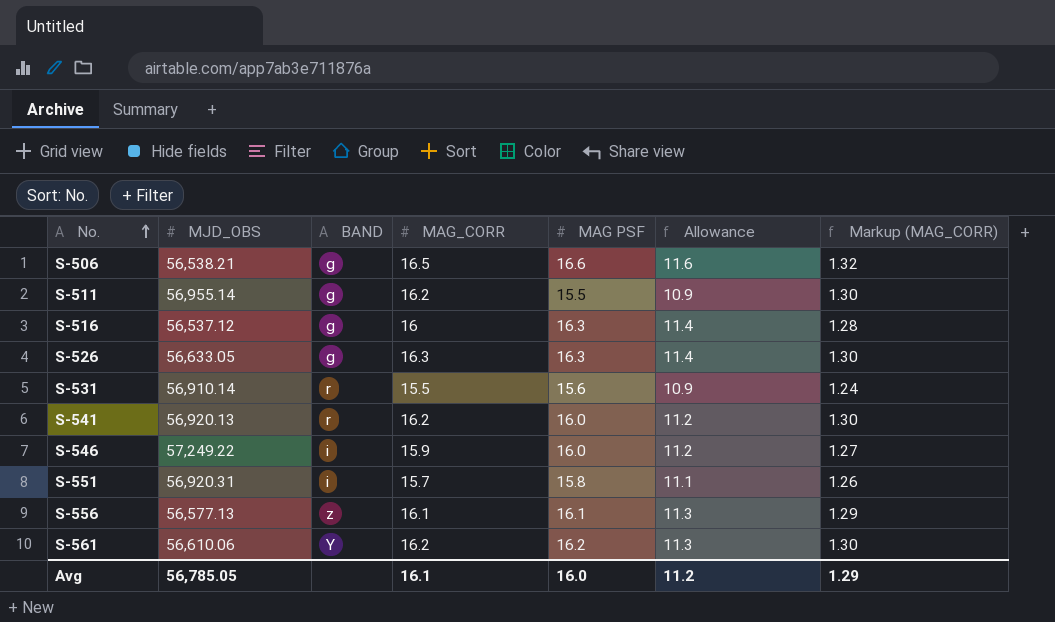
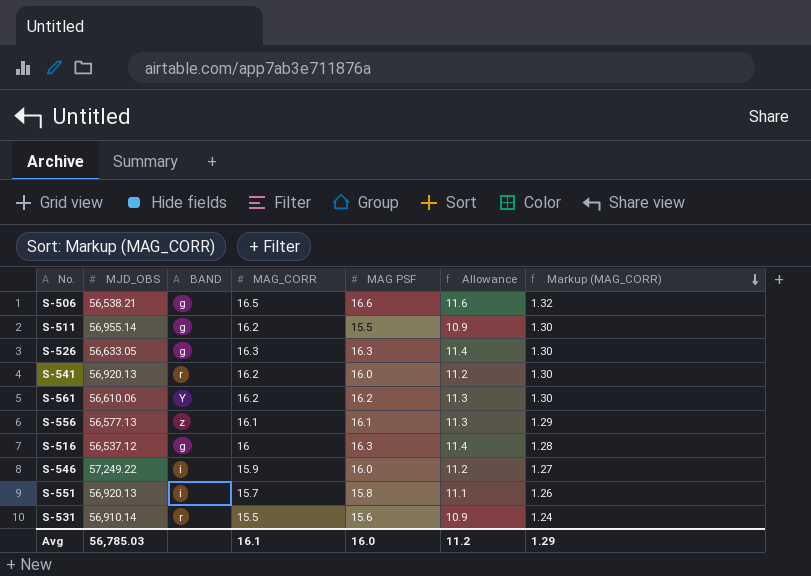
row order: No. ascending -> Markup (MAG_CORR) descending
S-551 | MJD_OBS: 56,920.31 -> 56,920.13
Avg | MJD_OBS: 56,785.05 -> 56,785.03

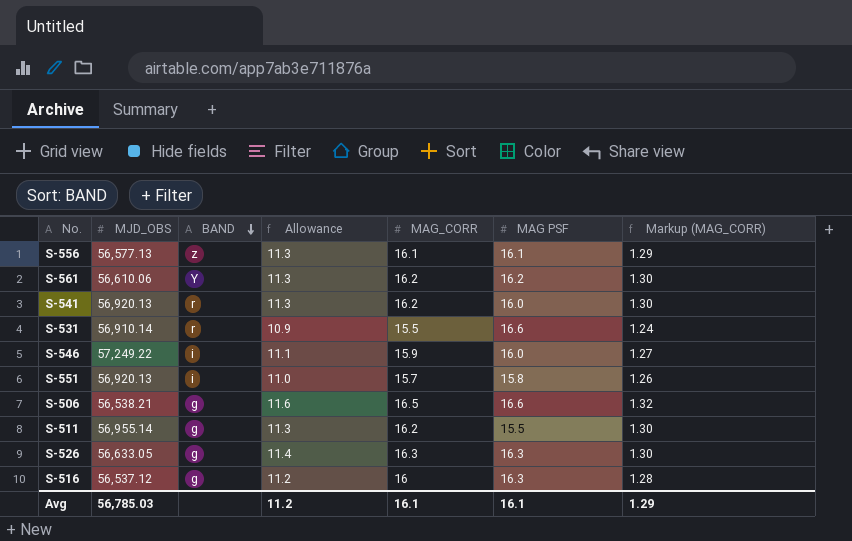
row order: Markup (MAG_CORR) descending -> BAND descending
column Allowance | formula: [MAG PSF] * 0.7 -> [MAG_CORR] * 0.7
column Allowance | position: 6 -> 4
S-531 | MAG PSF: 15.6 -> 16.6
Avg | MAG PSF: 16.0 -> 16.1

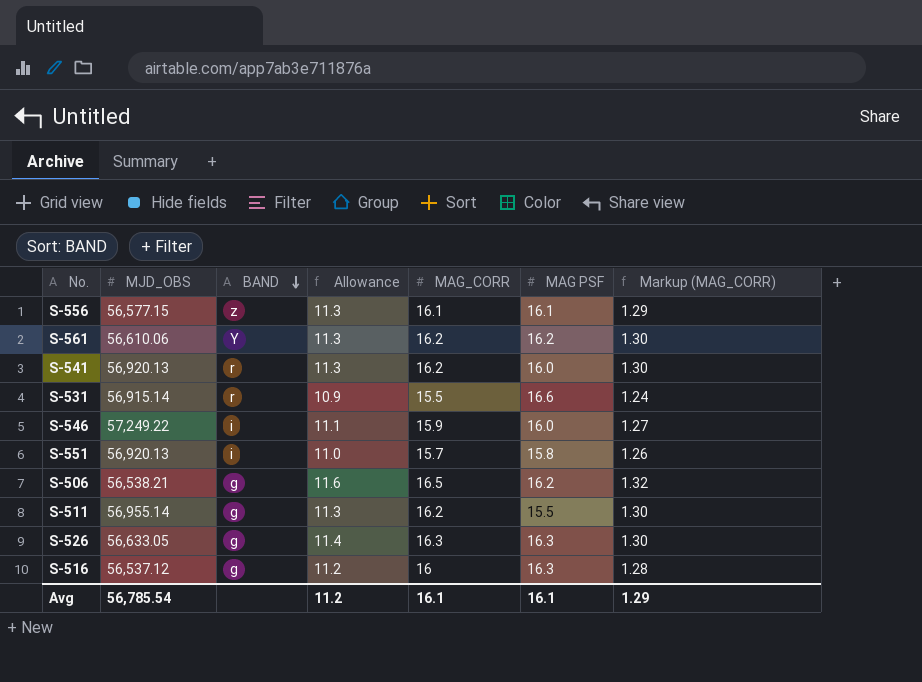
S-556 | MJD_OBS: 56,577.13 -> 56,577.15
S-531 | MJD_OBS: 56,910.14 -> 56,915.14
S-506 | MAG PSF: 16.6 -> 16.2
Avg | MJD_OBS: 56,785.03 -> 56,785.54

